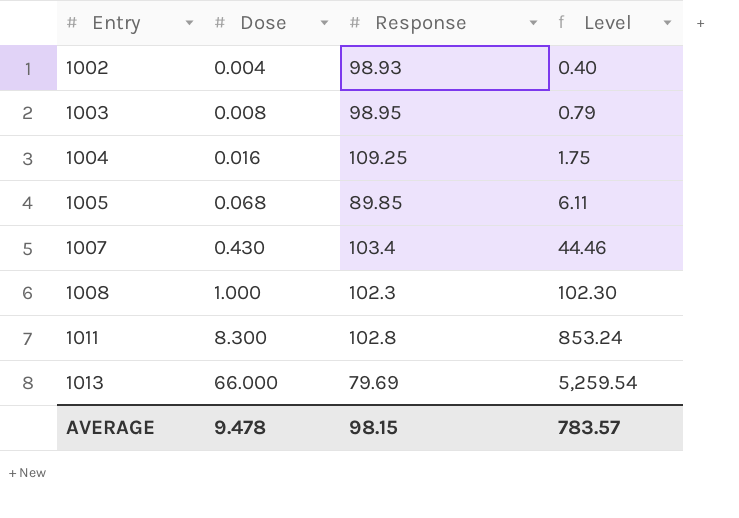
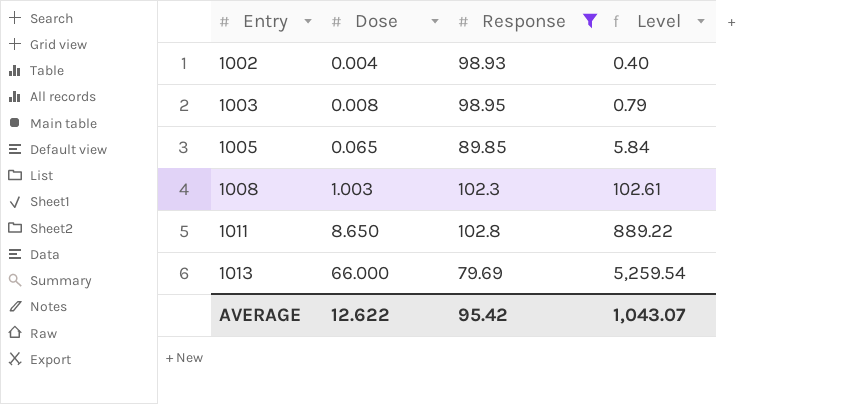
filter: none -> Response <= 102.8
1005 | Dose: 0.068 -> 0.065
1005 | Level: 6.11 -> 5.84
1008 | Dose: 1.000 -> 1.003
1008 | Level: 102.30 -> 102.61
1011 | Dose: 8.300 -> 8.650
1011 | Level: 853.24 -> 889.22
AVERAGE | Dose: 9.478 -> 12.622
AVERAGE | Response: 98.15 -> 95.42
AVERAGE | Level: 783.57 -> 1,043.07

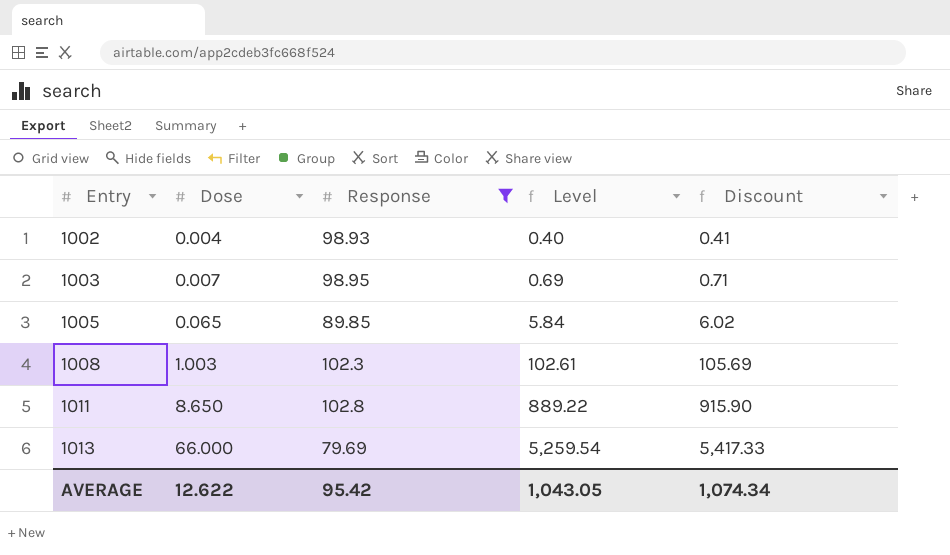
column Discount | formula: none -> [Level] * 1.03
1003 | Dose: 0.008 -> 0.007
1003 | Level: 0.79 -> 0.69
AVERAGE | Level: 1,043.07 -> 1,043.05

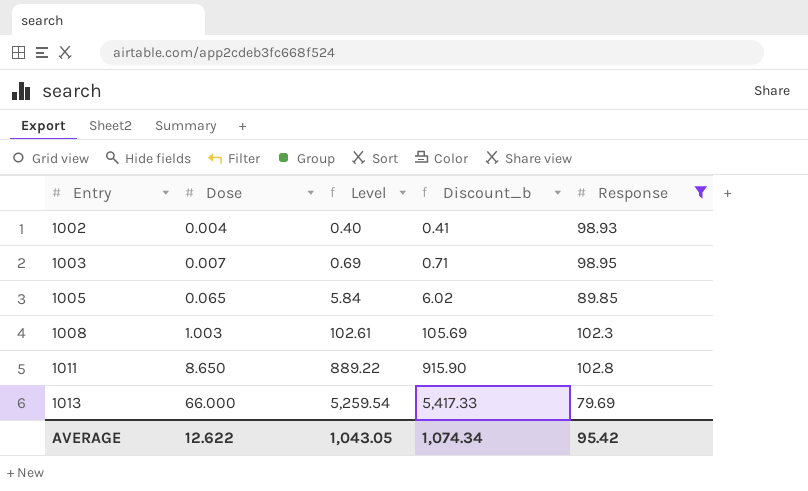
column name: Discount -> Discount_b
column Response | position: 3 -> 5

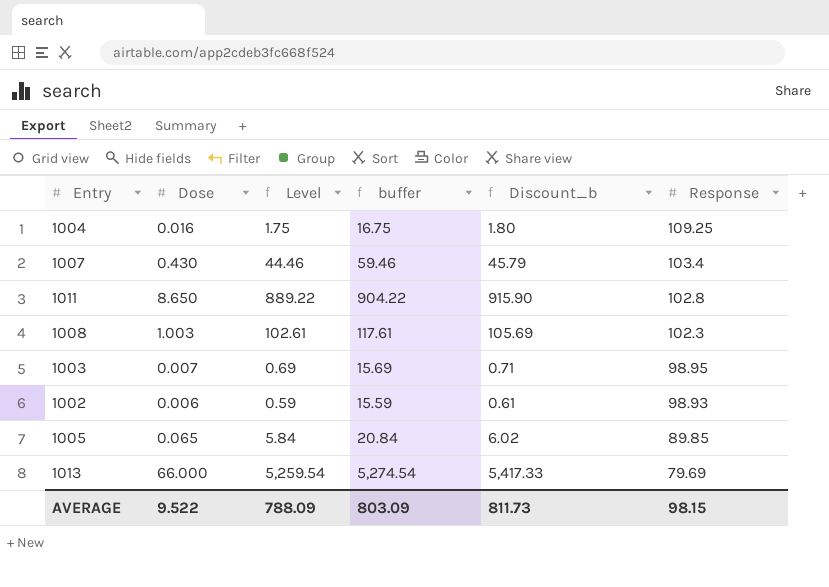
filter: Response <= 102.8 -> none
row order: Entry ascending -> Response descending
column buffer | formula: none -> [Level] + 15
1002 | Dose: 0.004 -> 0.006
1002 | Level: 0.40 -> 0.59
1002 | Discount_b: 0.41 -> 0.61
AVERAGE | Dose: 12.622 -> 9.522
AVERAGE | Level: 1,043.05 -> 788.09
AVERAGE | Discount_b: 1,074.34 -> 811.73
AVERAGE | Response: 95.42 -> 98.15

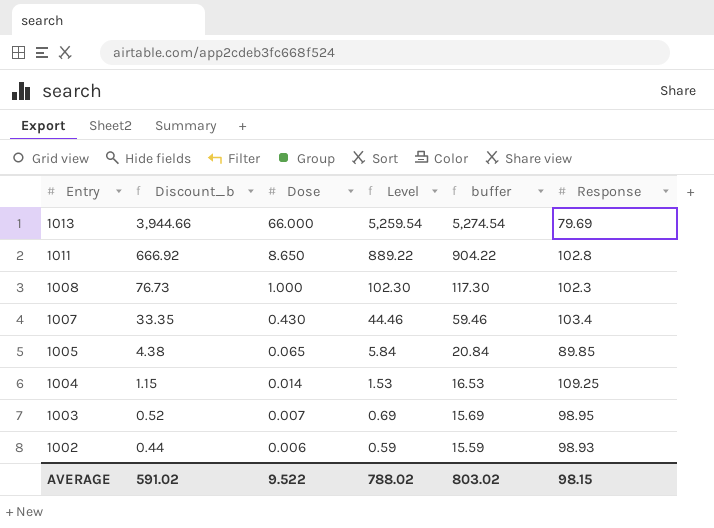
row order: Response descending -> Entry descending
column Discount_b | formula: [Level] * 1.03 -> [Level] * 0.75
column Discount_b | position: 5 -> 2
1008 | Dose: 1.003 -> 1.000
1008 | Level: 102.61 -> 102.30
1008 | buffer: 117.61 -> 117.30
1004 | Dose: 0.016 -> 0.014
1004 | Level: 1.75 -> 1.53
1004 | buffer: 16.75 -> 16.53
AVERAGE | Discount_b: 811.73 -> 591.02
AVERAGE | Level: 788.09 -> 788.02
AVERAGE | buffer: 803.09 -> 803.02

